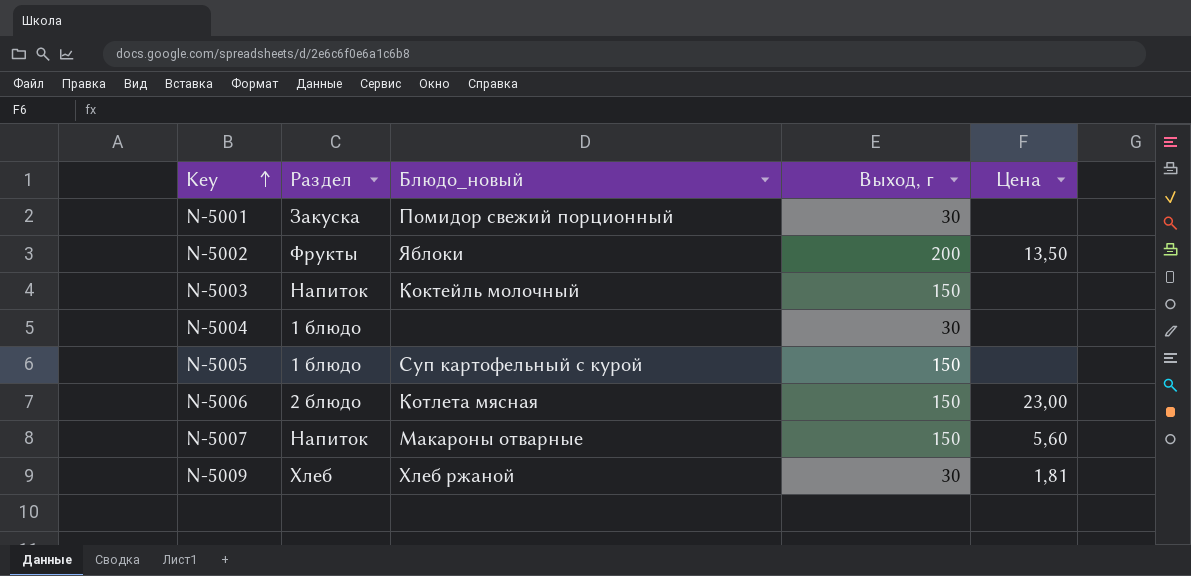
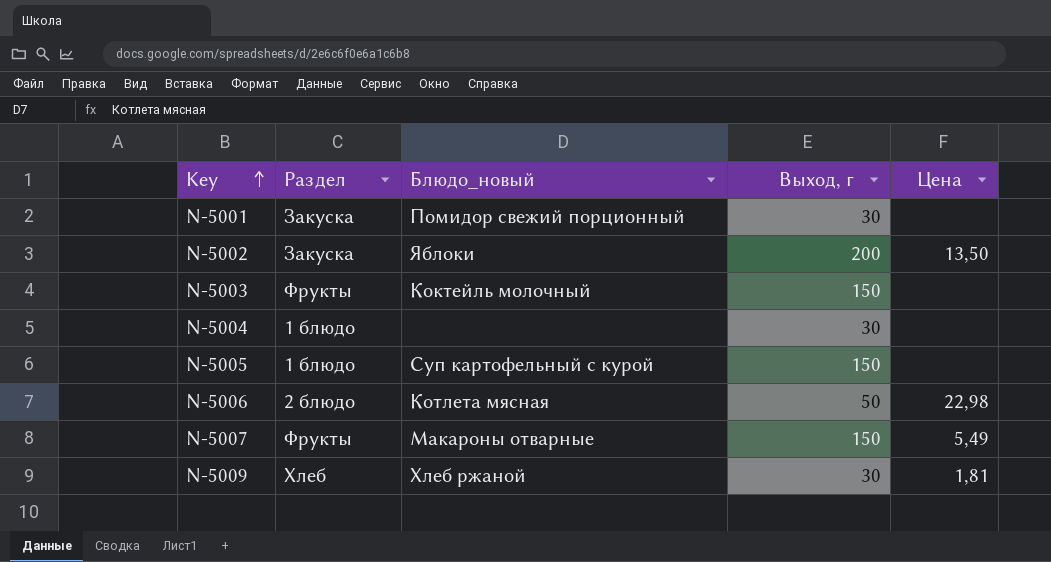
N-5002 | Раздел: Фрукты -> Закуска
N-5003 | Раздел: Напиток -> Фрукты
N-5006 | Выход, г: 150 -> 50
N-5006 | Цена: 23,00 -> 22,98
N-5007 | Раздел: Напиток -> Фрукты
N-5007 | Цена: 5,60 -> 5,49

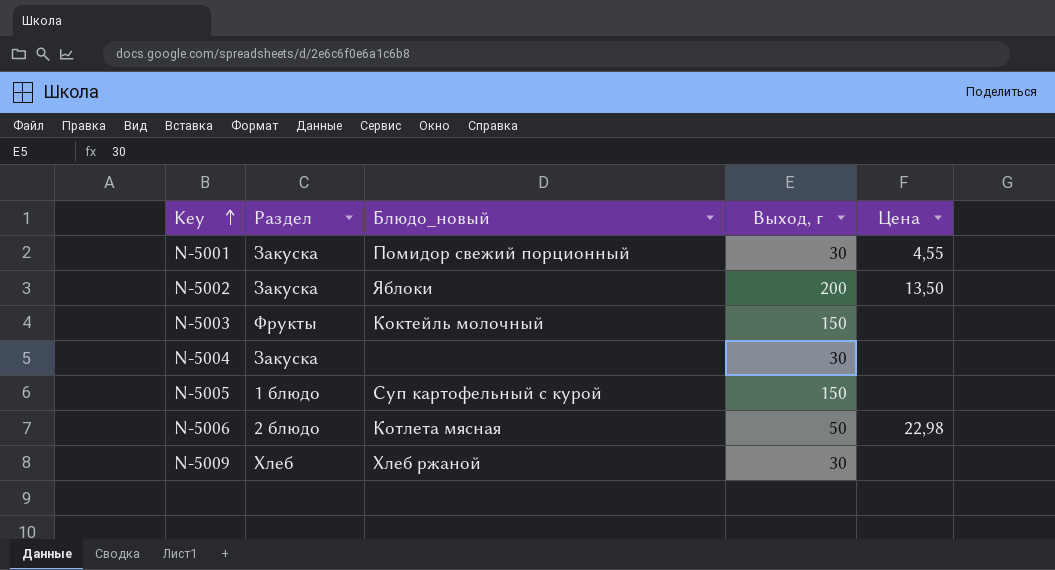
row N-5007: Фрукты | Макароны отварные | 150 | 5,49 -> none
N-5001 | Цена: none -> 4,55
N-5004 | Раздел: 1 блюдо -> Закуска
N-5009 | Цена: 1,81 -> none

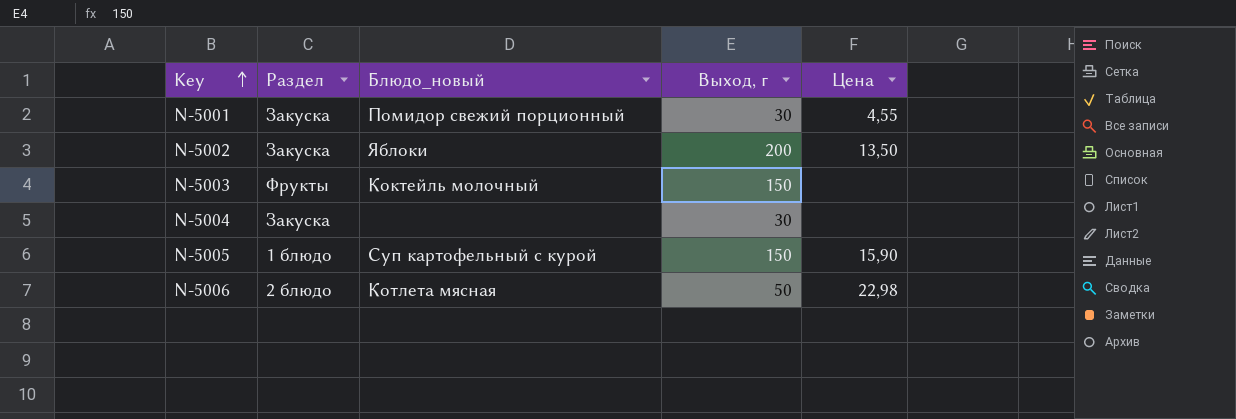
row N-5009: Хлеб | Хлеб ржаной | 30 | none -> none
N-5005 | Цена: none -> 15,90

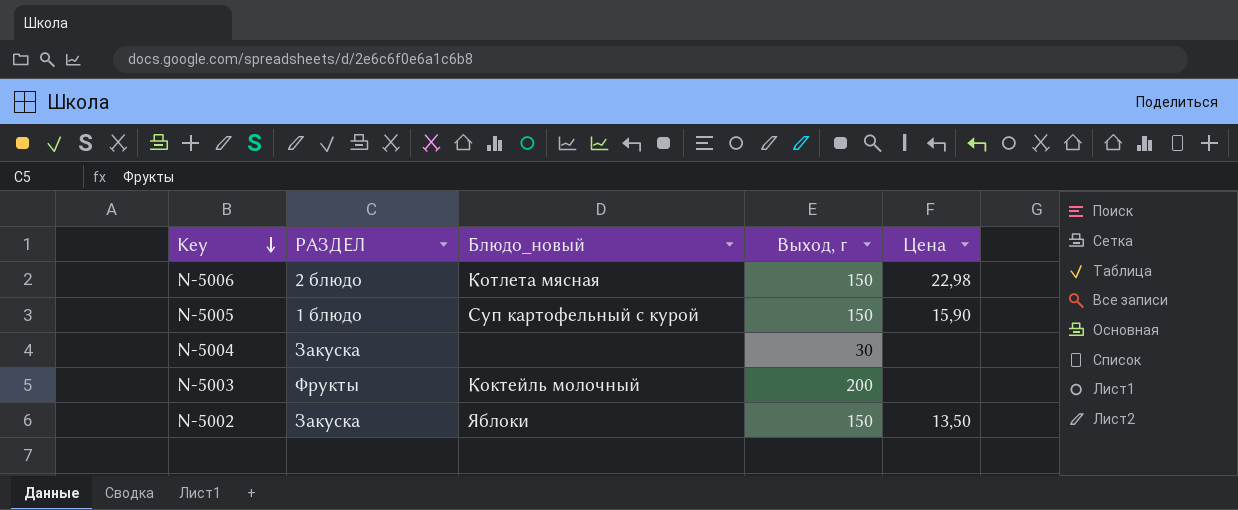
row order: Key ascending -> Key descending
column name: Раздел -> РАЗДЕЛ
row N-5001: Закуска | Помидор свежий порционный | 30 | 4,55 -> none
N-5006 | Выход, г: 50 -> 150
N-5003 | Выход, г: 150 -> 200
N-5002 | Выход, г: 200 -> 150

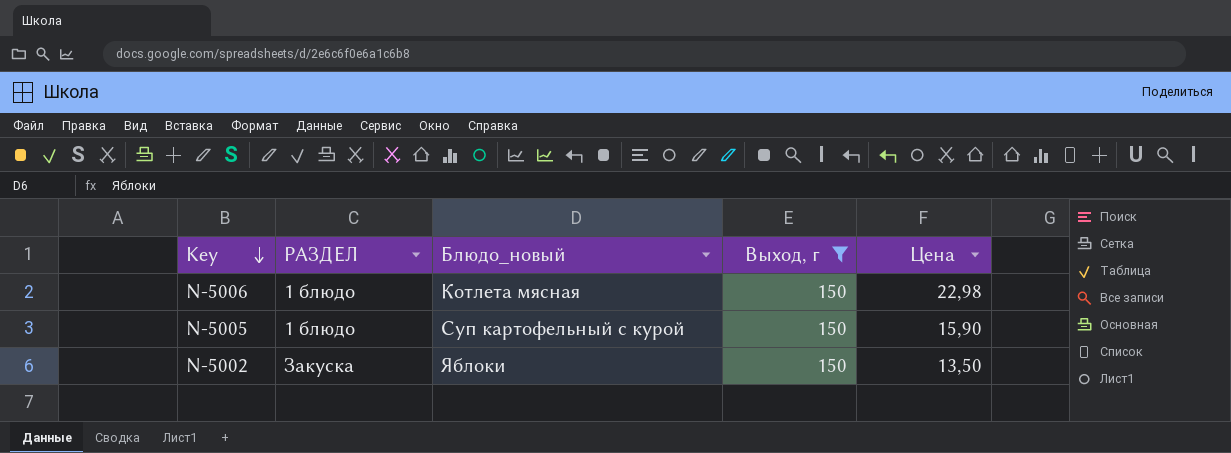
filter: none -> Выход, г = 150
N-5006 | РАЗДЕЛ: 2 блюдо -> 1 блюдо

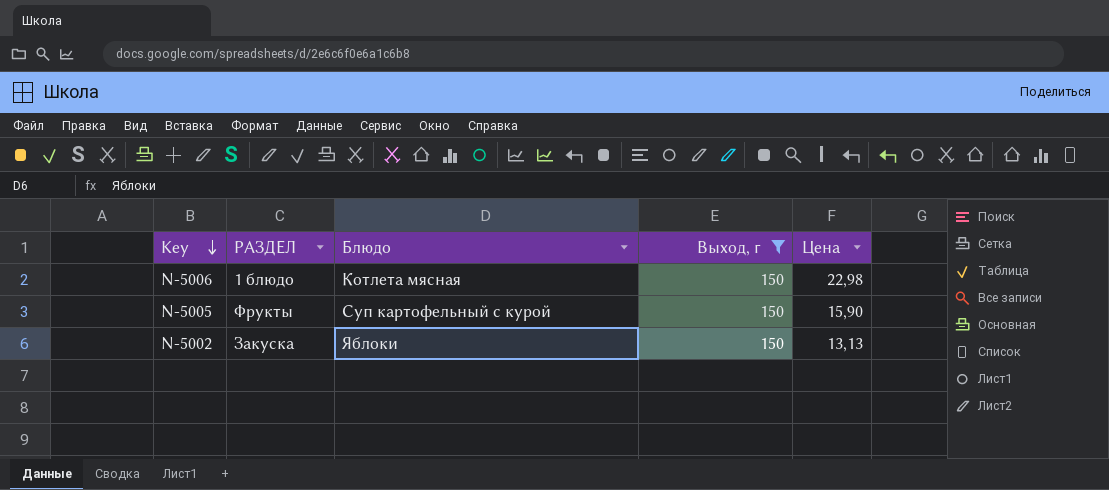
column name: Блюдо_новый -> Блюдо
N-5005 | РАЗДЕЛ: 1 блюдо -> Фрукты
N-5002 | Цена: 13,50 -> 13,13

